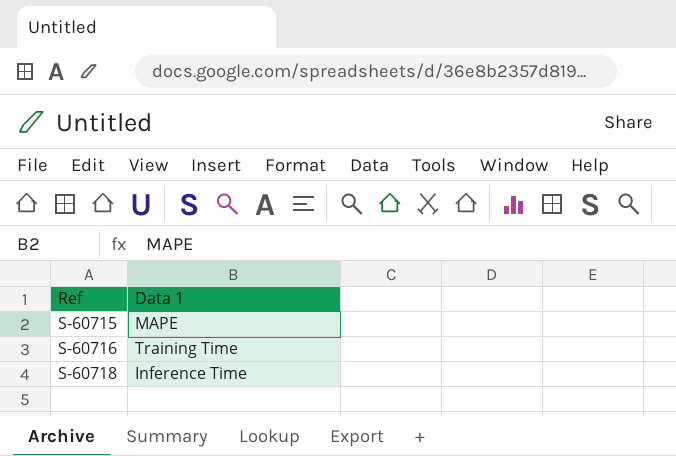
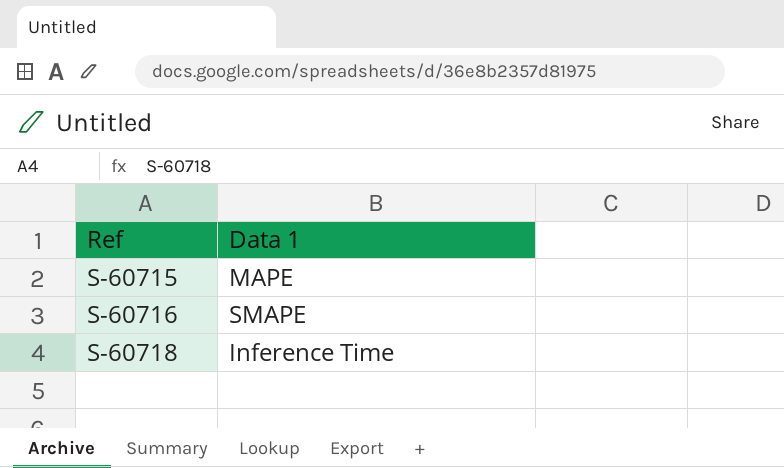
S-60716 | Data 1: Training Time -> SMAPE

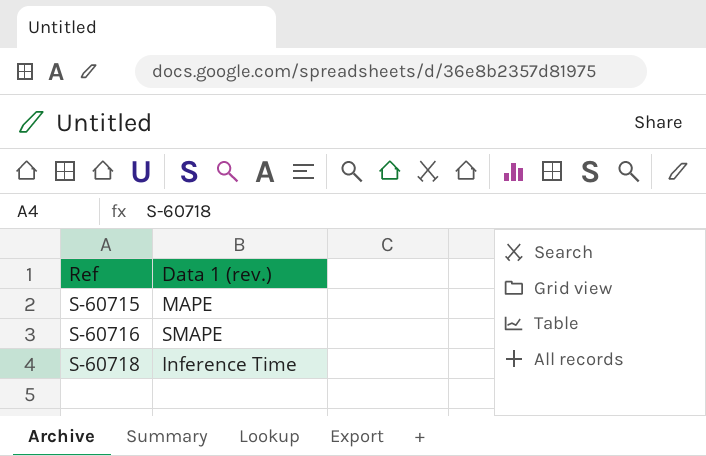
column name: Data 1 -> Data 1 (rev.)

